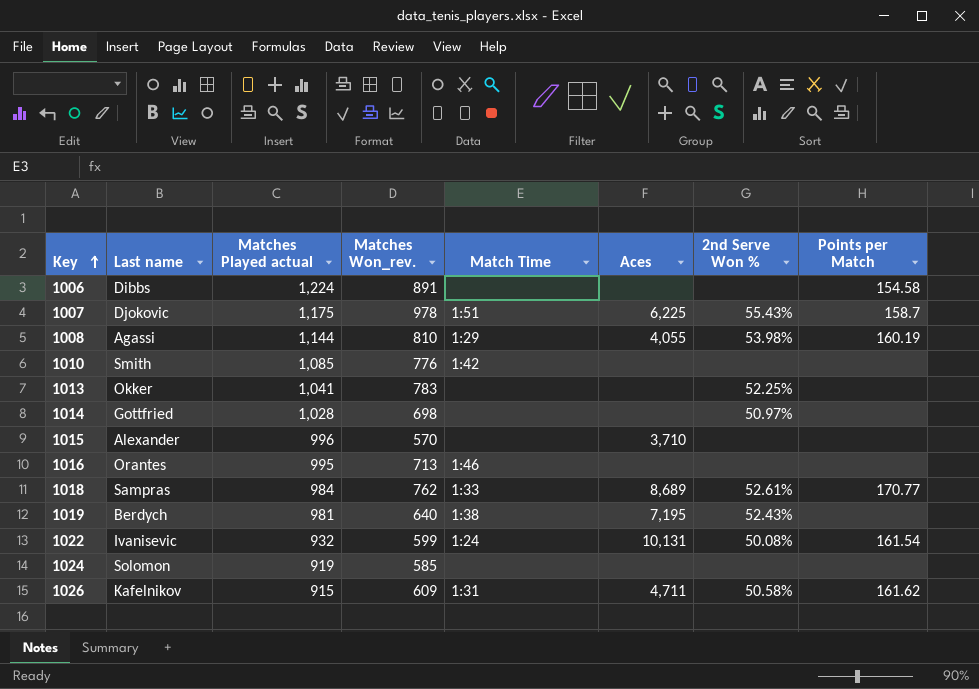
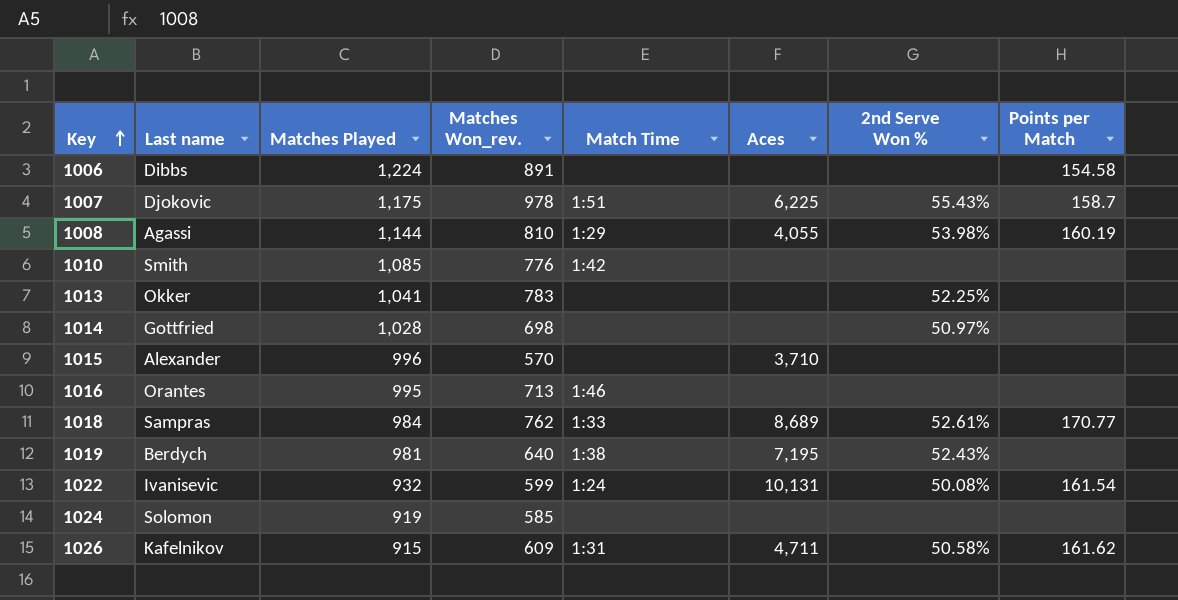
column name: Matches Played actual -> Matches Played

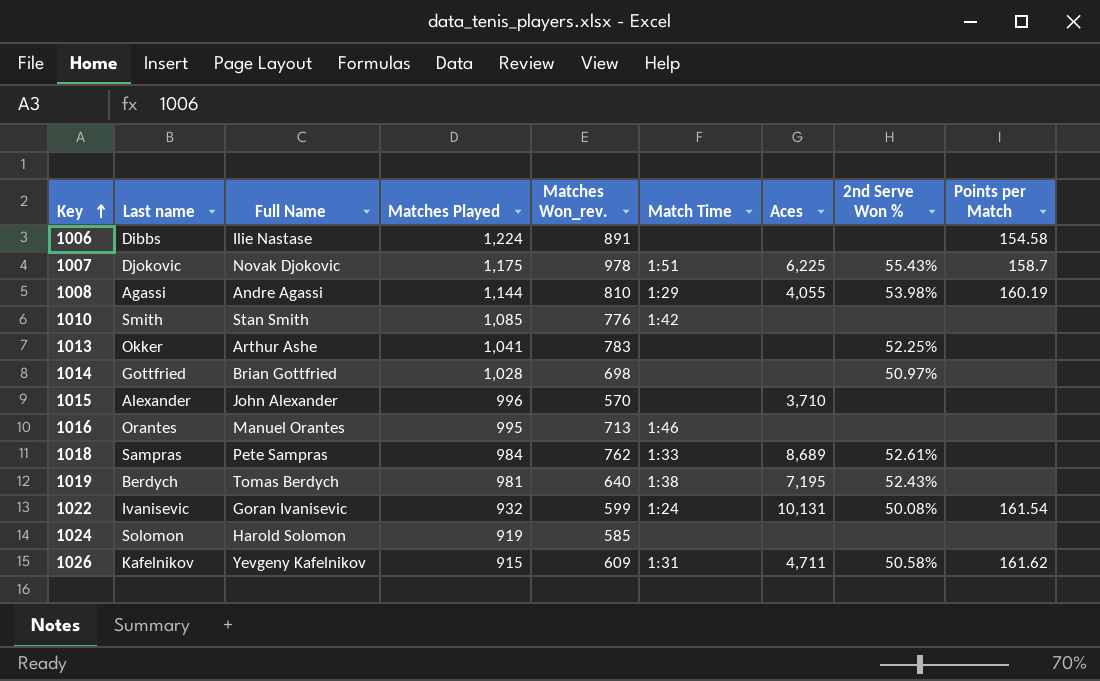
column Full Name | position: none -> 3
1018 | Points per Match: 170.77 -> none

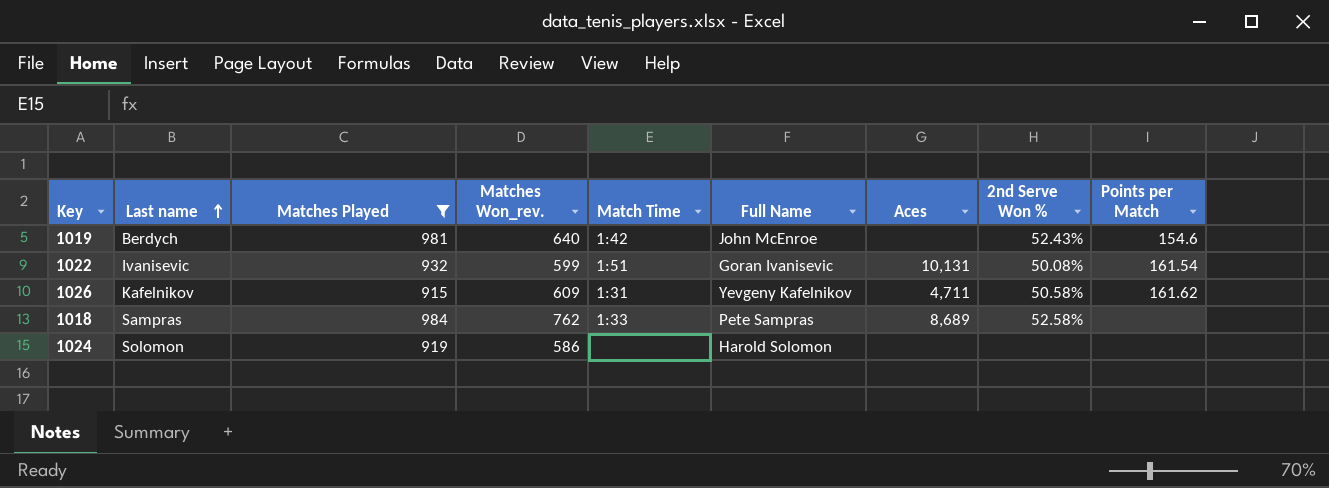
filter: none -> Matches Played <= 984
row order: Key ascending -> Last name ascending
column Full Name | position: 3 -> 6
1019 | Match Time: 1:38 -> 1:42
1019 | Full Name: Tomas Berdych -> John McEnroe
1019 | Aces: 7,195 -> none
1019 | Points per Match: none -> 154.6
1022 | Match Time: 1:24 -> 1:51
1018 | 2nd Serve Won %: 52.61% -> 52.58%
1024 | Matches Won_rev.: 585 -> 586

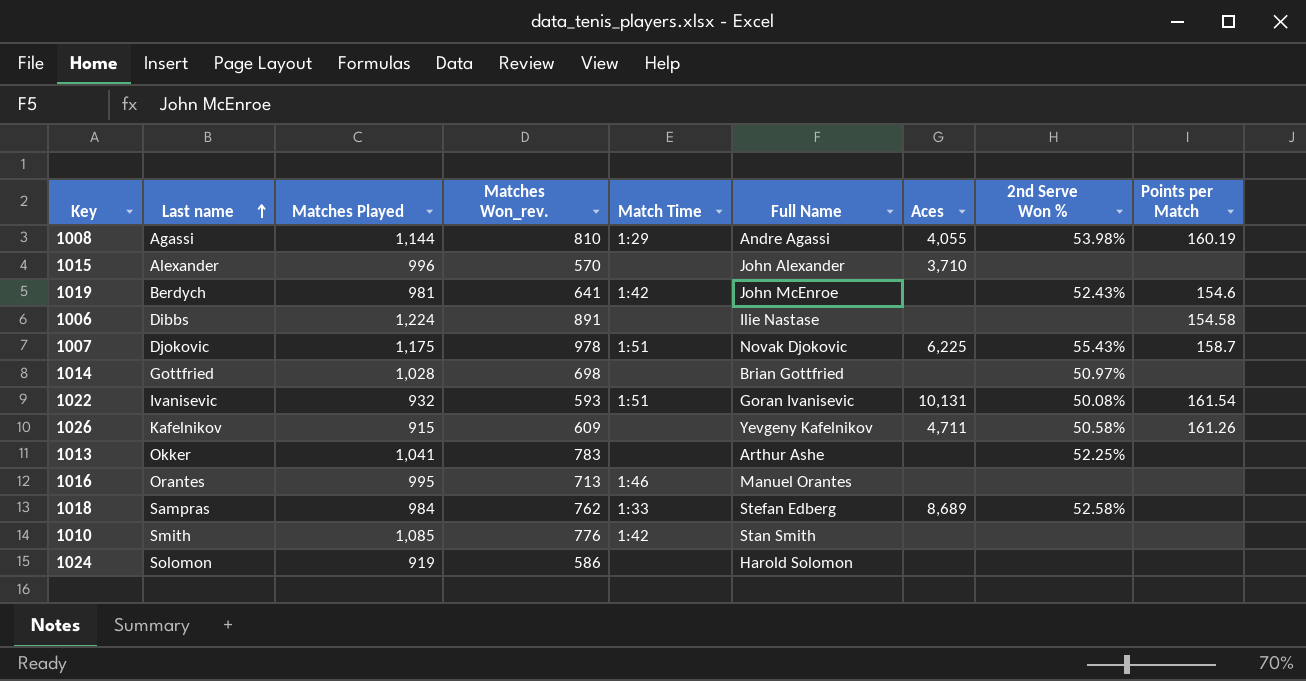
filter: Matches Played <= 984 -> none
1019 | Matches Won_rev.: 640 -> 641
1022 | Matches Won_rev.: 599 -> 593
1026 | Match Time: 1:31 -> none
1026 | Points per Match: 161.62 -> 161.26
1018 | Full Name: Pete Sampras -> Stefan Edberg

